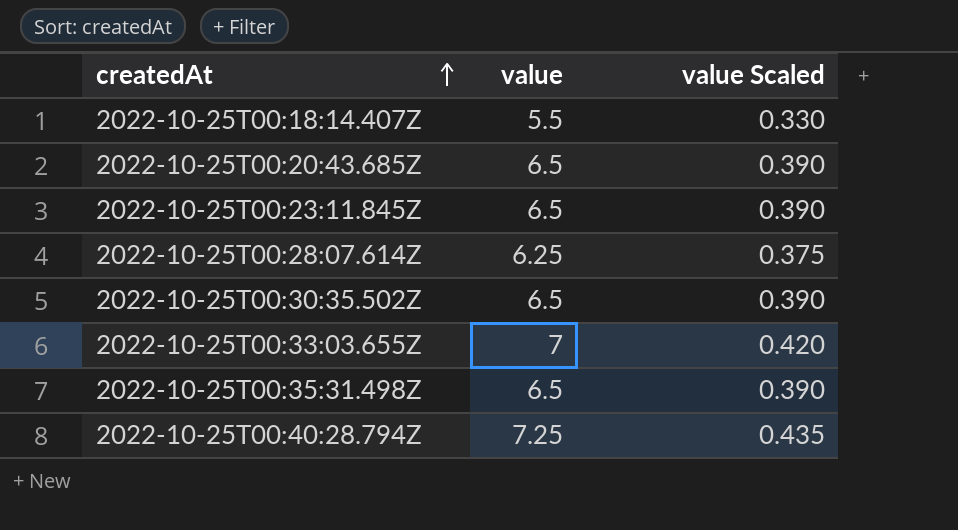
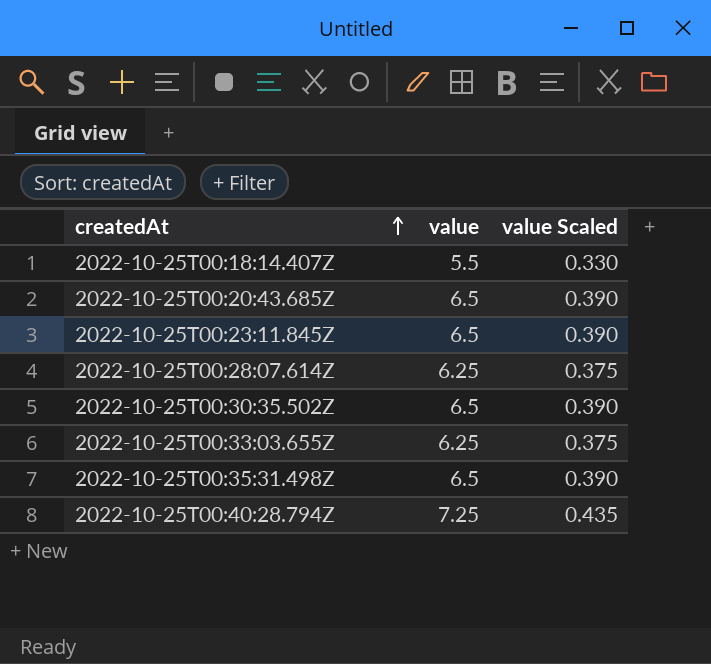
2022-10-25T00:33:03.655Z | value: 7 -> 6.25
2022-10-25T00:33:03.655Z | value Scaled: 0.420 -> 0.375

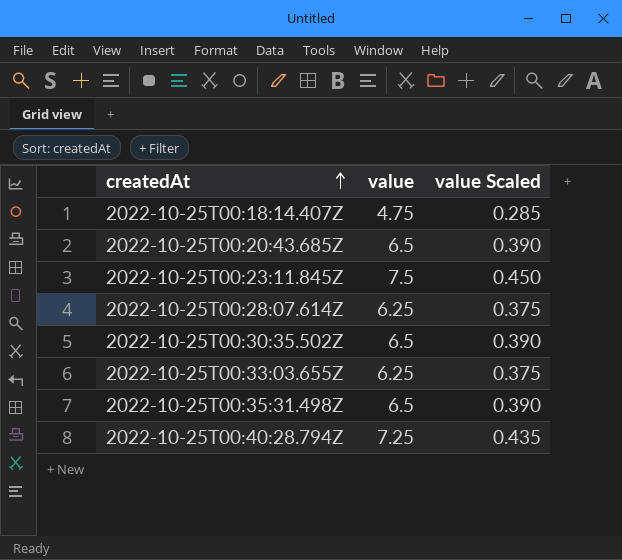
2022-10-25T00:18:14.407Z | value: 5.5 -> 4.75
2022-10-25T00:18:14.407Z | value Scaled: 0.330 -> 0.285
2022-10-25T00:23:11.845Z | value: 6.5 -> 7.5
2022-10-25T00:23:11.845Z | value Scaled: 0.390 -> 0.450

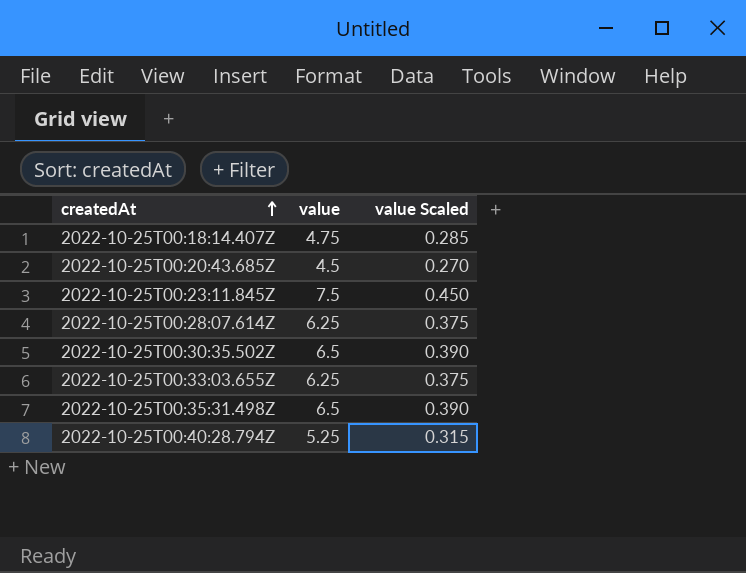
2022-10-25T00:20:43.685Z | value: 6.5 -> 4.5
2022-10-25T00:20:43.685Z | value Scaled: 0.390 -> 0.270
2022-10-25T00:40:28.794Z | value: 7.25 -> 5.25
2022-10-25T00:40:28.794Z | value Scaled: 0.435 -> 0.315

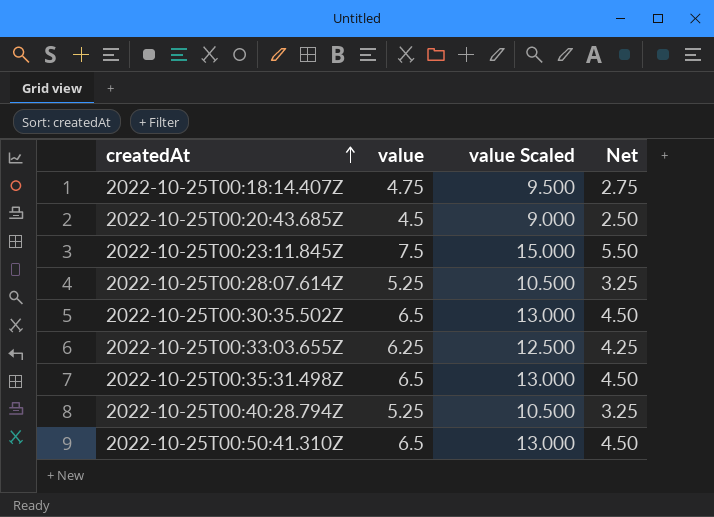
column value Scaled | formula: [value] * 0.06 -> [value] * 2
column Net | formula: none -> [value] - 2
2022-10-25T00:28:07.614Z | value: 6.25 -> 5.25
row 2022-10-25T00:50:41.310Z: none -> 6.5 | 13.000 | 4.50

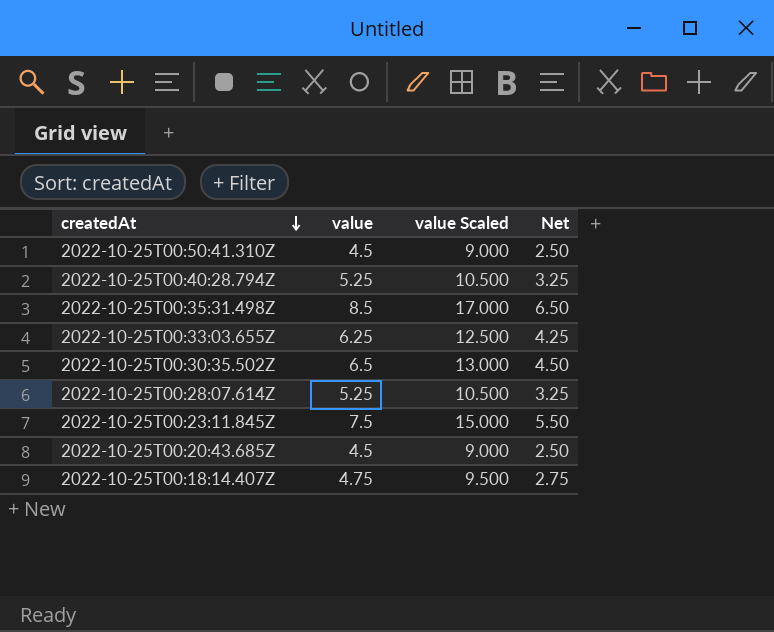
row order: createdAt ascending -> createdAt descending
2022-10-25T00:50:41.310Z | value: 6.5 -> 4.5
2022-10-25T00:50:41.310Z | value Scaled: 13.000 -> 9.000
2022-10-25T00:50:41.310Z | Net: 4.50 -> 2.50
2022-10-25T00:35:31.498Z | value: 6.5 -> 8.5
2022-10-25T00:35:31.498Z | value Scaled: 13.000 -> 17.000
2022-10-25T00:35:31.498Z | Net: 4.50 -> 6.50

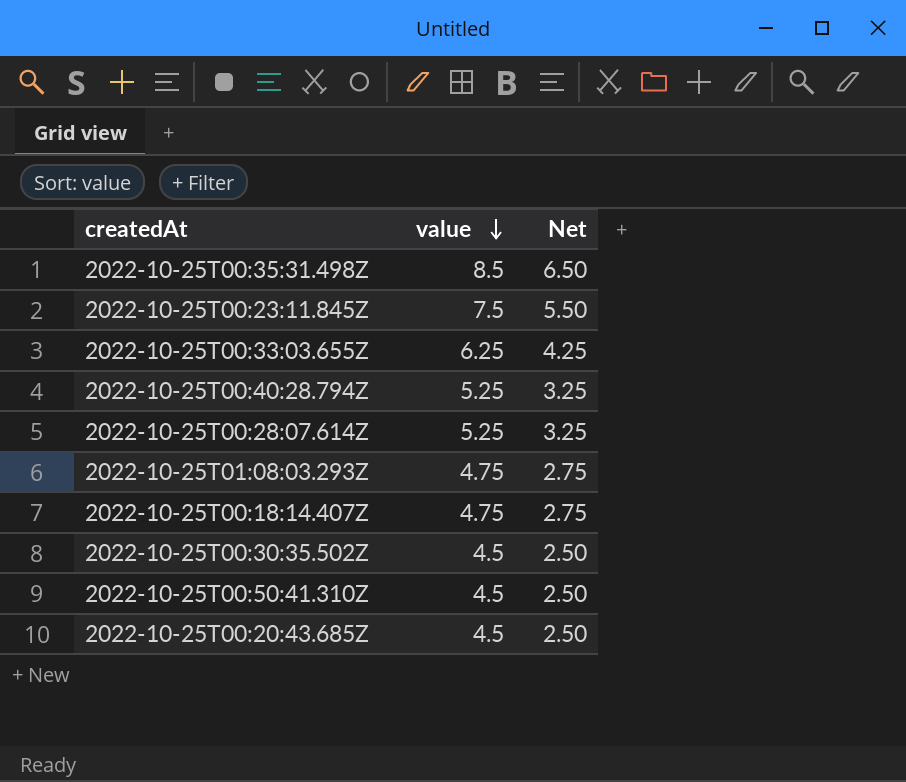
row order: createdAt descending -> value descending
column value Scaled | formula: [value] * 2 -> none
row 2022-10-25T01:08:03.293Z: none -> 4.75 | 2.75
2022-10-25T00:30:35.502Z | value: 6.5 -> 4.5
2022-10-25T00:30:35.502Z | Net: 4.50 -> 2.50

